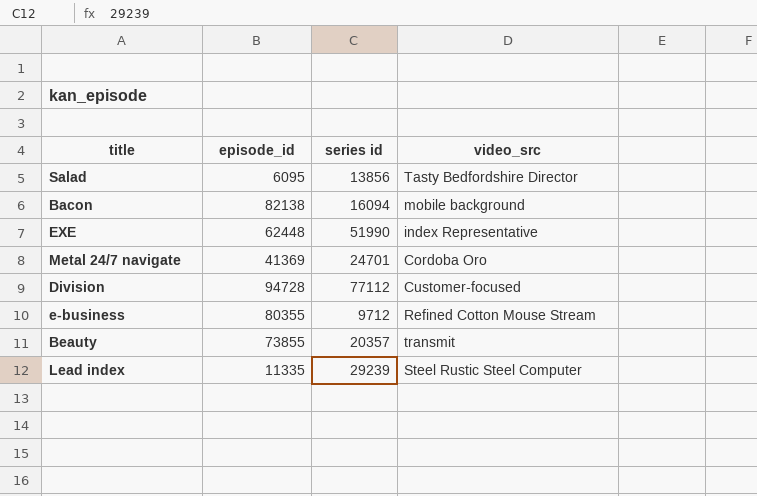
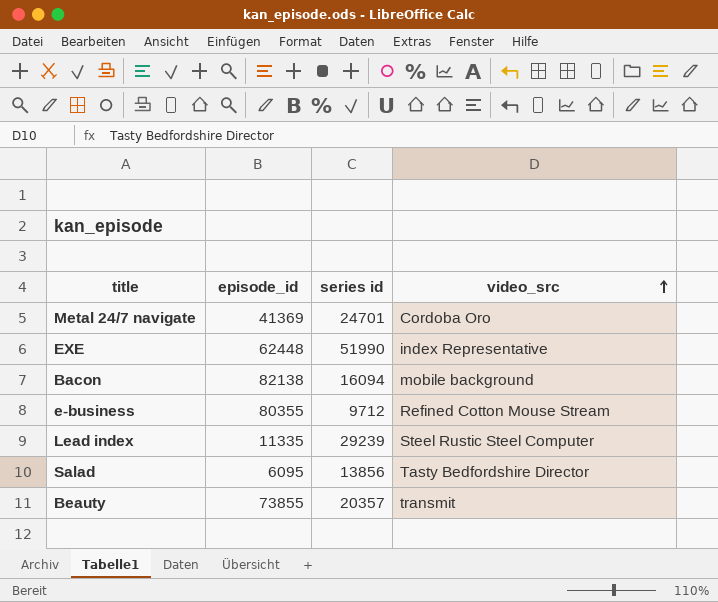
row order: none -> video_src ascending
row Division: 94728 | 77112 | Customer-focused -> none

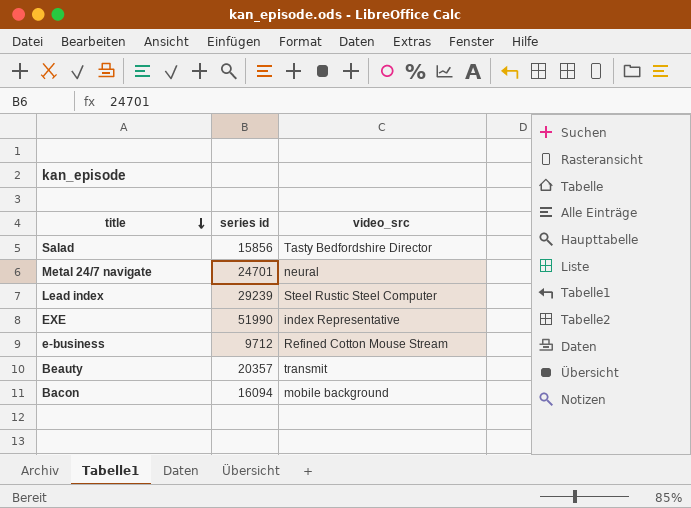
row order: video_src ascending -> title descending
column episode_id | position: 2 -> none
Salad | series id: 13856 -> 15856
Metal 24/7 navigate | video_src: Cordoba Oro -> neural

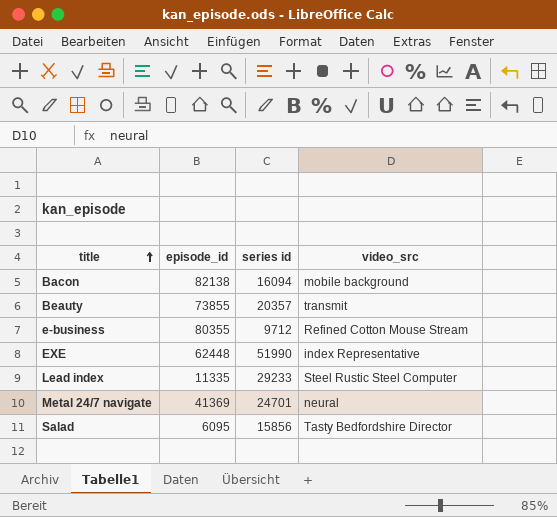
row order: title descending -> title ascending
column episode_id | position: none -> 2
Lead index | series id: 29239 -> 29233

